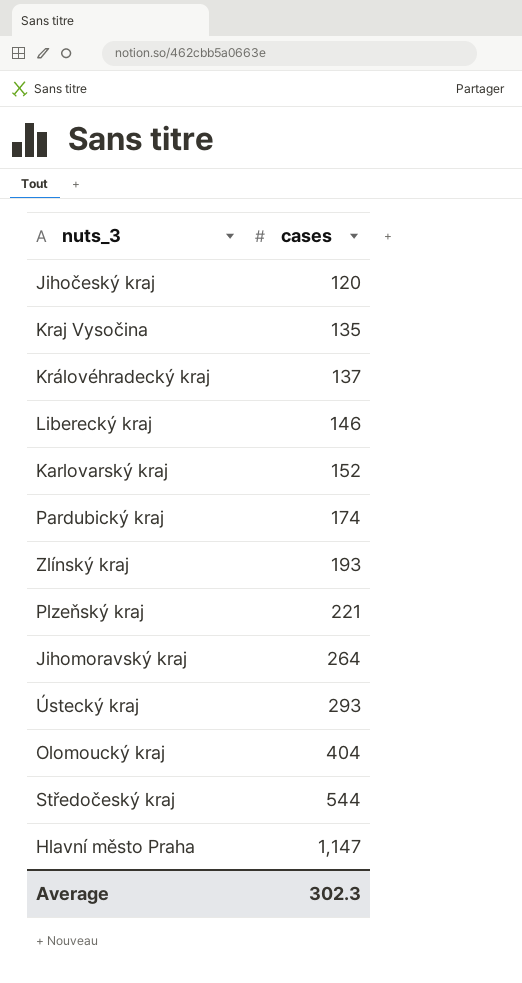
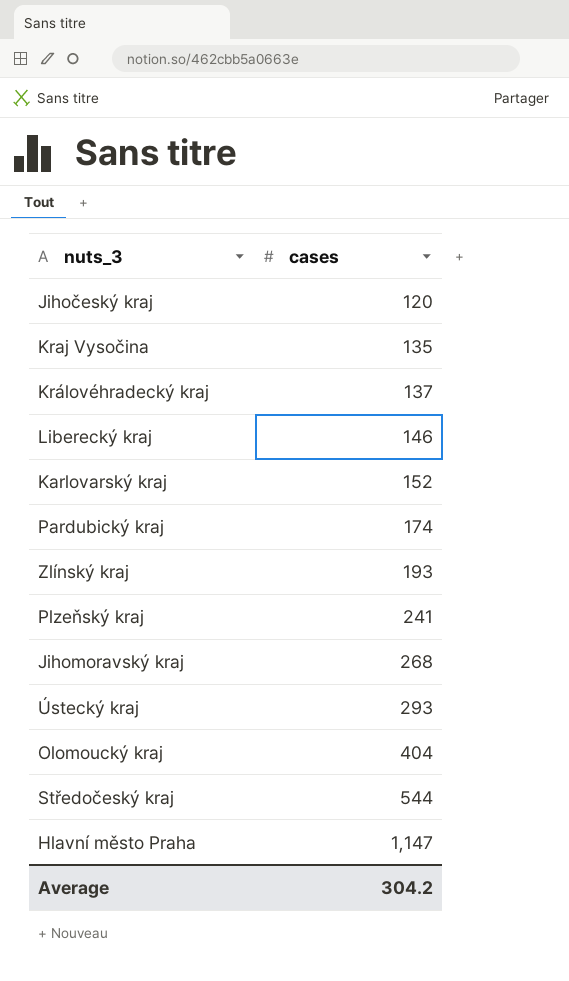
Plzeňský kraj | cases: 221 -> 241
Jihomoravský kraj | cases: 264 -> 268
Average | cases: 302.3 -> 304.2

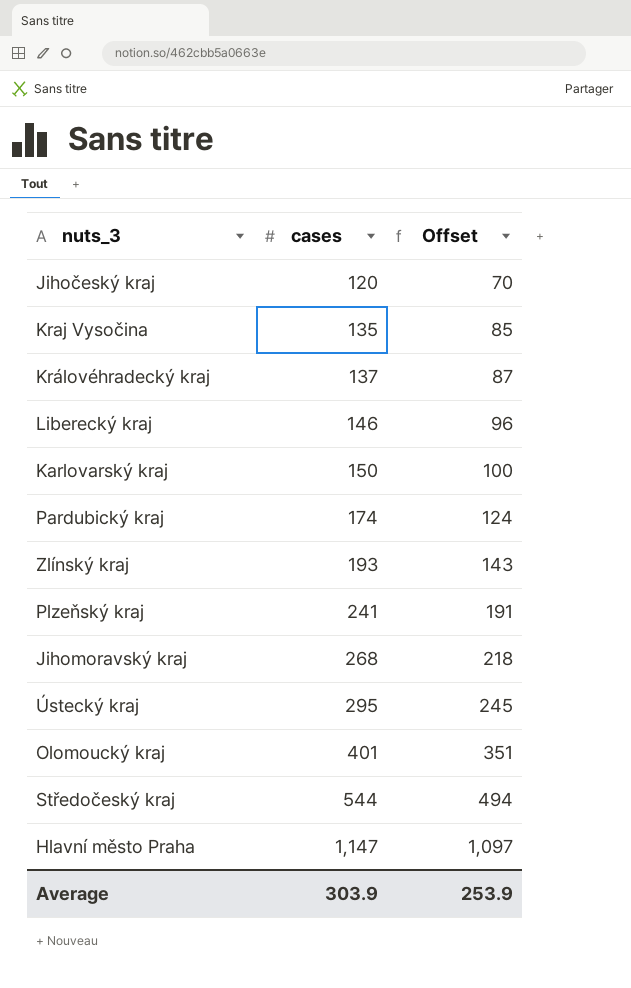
column Offset | formula: none -> [cases] - 50
Karlovarský kraj | cases: 152 -> 150
Ústecký kraj | cases: 293 -> 295
Olomoucký kraj | cases: 404 -> 401
Average | cases: 304.2 -> 303.9

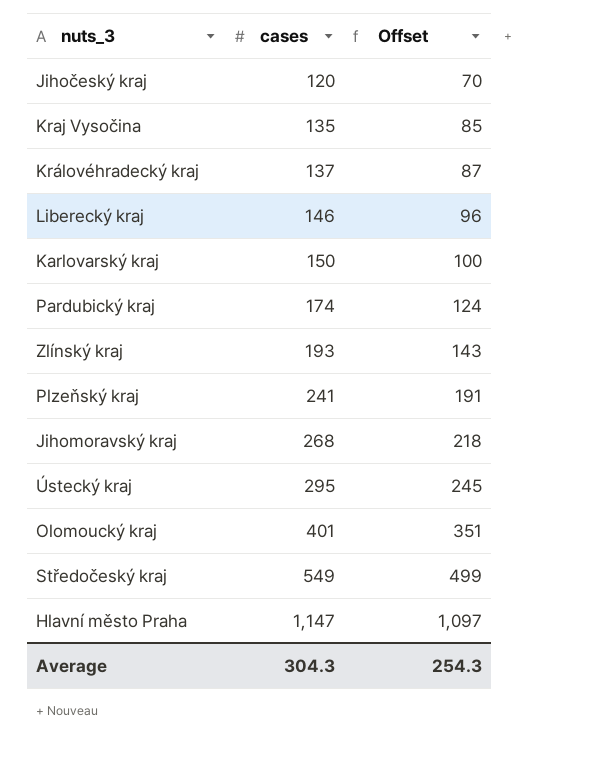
Středočeský kraj | cases: 544 -> 549
Středočeský kraj | Offset: 494 -> 499
Average | cases: 303.9 -> 304.3
Average | Offset: 253.9 -> 254.3

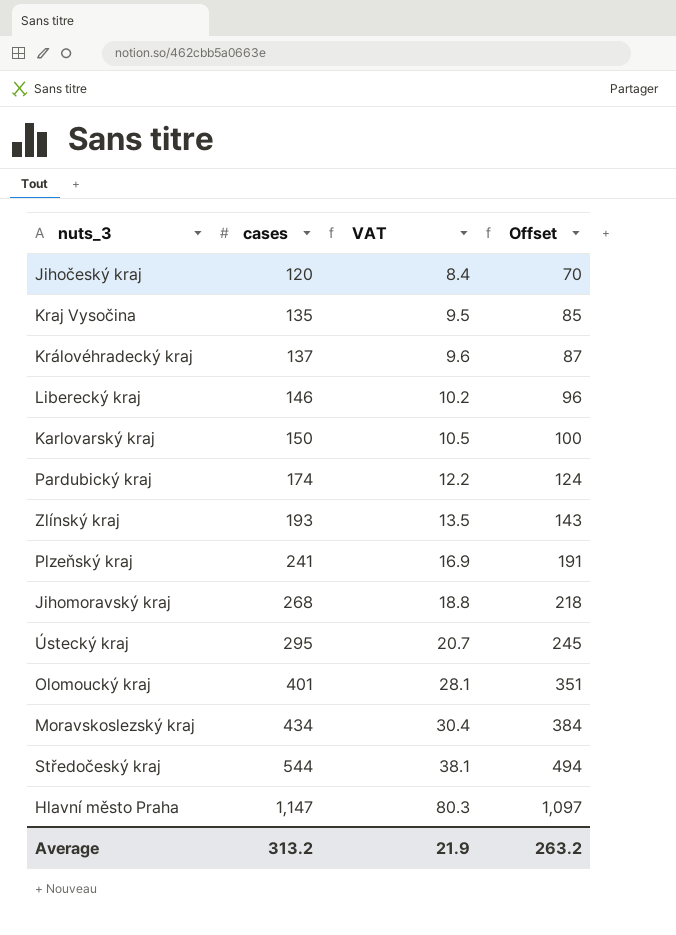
column VAT | formula: none -> [cases] * 0.07
row Moravskoslezský kraj: none -> 434 | 30.4 | 384
Středočeský kraj | cases: 549 -> 544
Středočeský kraj | Offset: 499 -> 494
Average | cases: 304.3 -> 313.2
Average | Offset: 254.3 -> 263.2

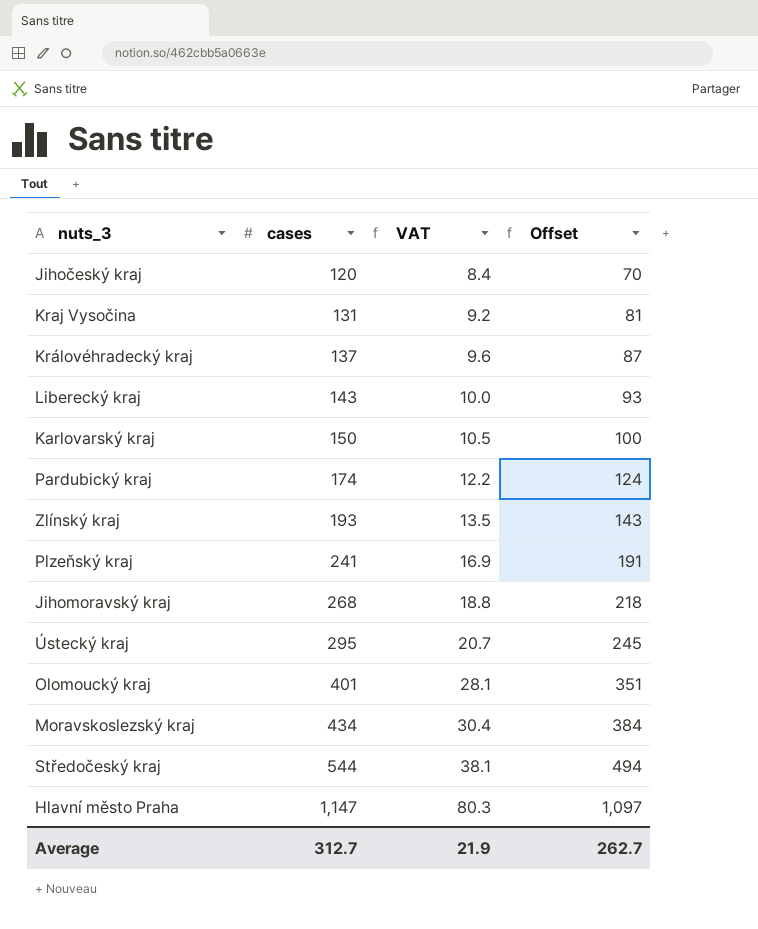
Kraj Vysočina | cases: 135 -> 131
Kraj Vysočina | VAT: 9.5 -> 9.2
Kraj Vysočina | Offset: 85 -> 81
Liberecký kraj | cases: 146 -> 143
Liberecký kraj | VAT: 10.2 -> 10.0
Liberecký kraj | Offset: 96 -> 93
Average | cases: 313.2 -> 312.7
Average | Offset: 263.2 -> 262.7

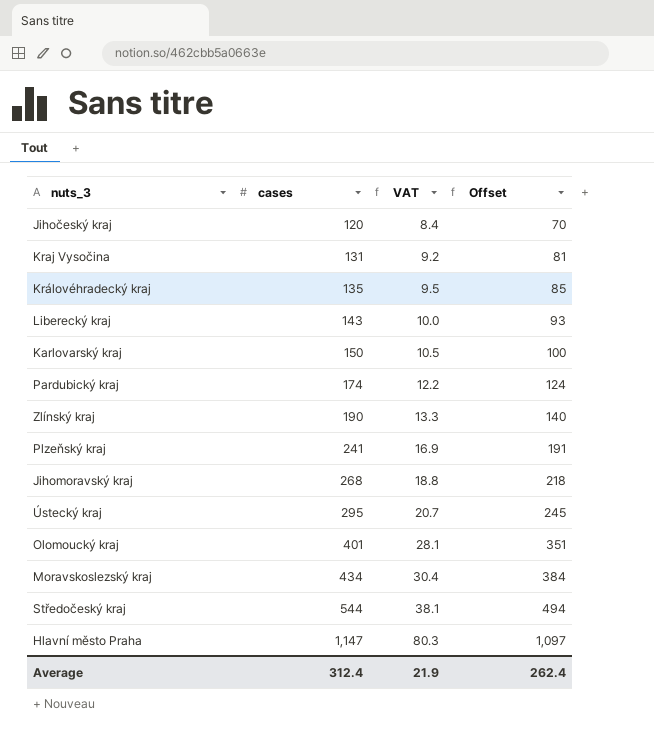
Královéhradecký kraj | cases: 137 -> 135
Královéhradecký kraj | VAT: 9.6 -> 9.5
Královéhradecký kraj | Offset: 87 -> 85
Zlínský kraj | cases: 193 -> 190
Zlínský kraj | VAT: 13.5 -> 13.3
Zlínský kraj | Offset: 143 -> 140
Average | cases: 312.7 -> 312.4
Average | Offset: 262.7 -> 262.4

